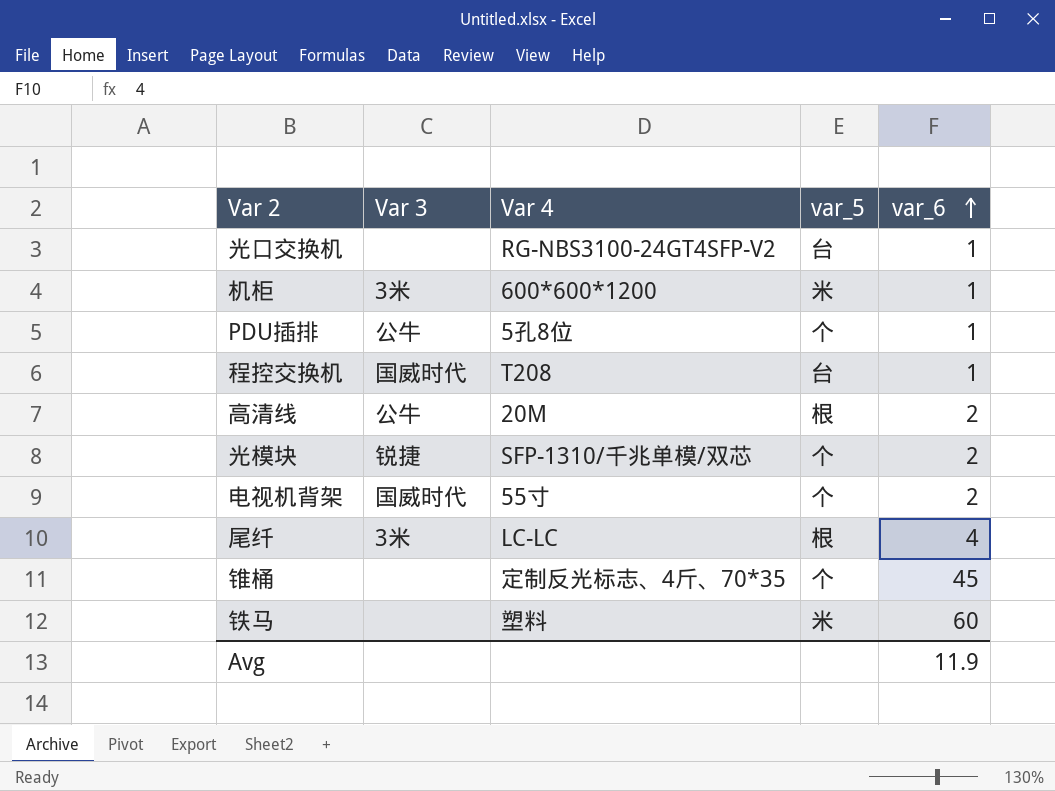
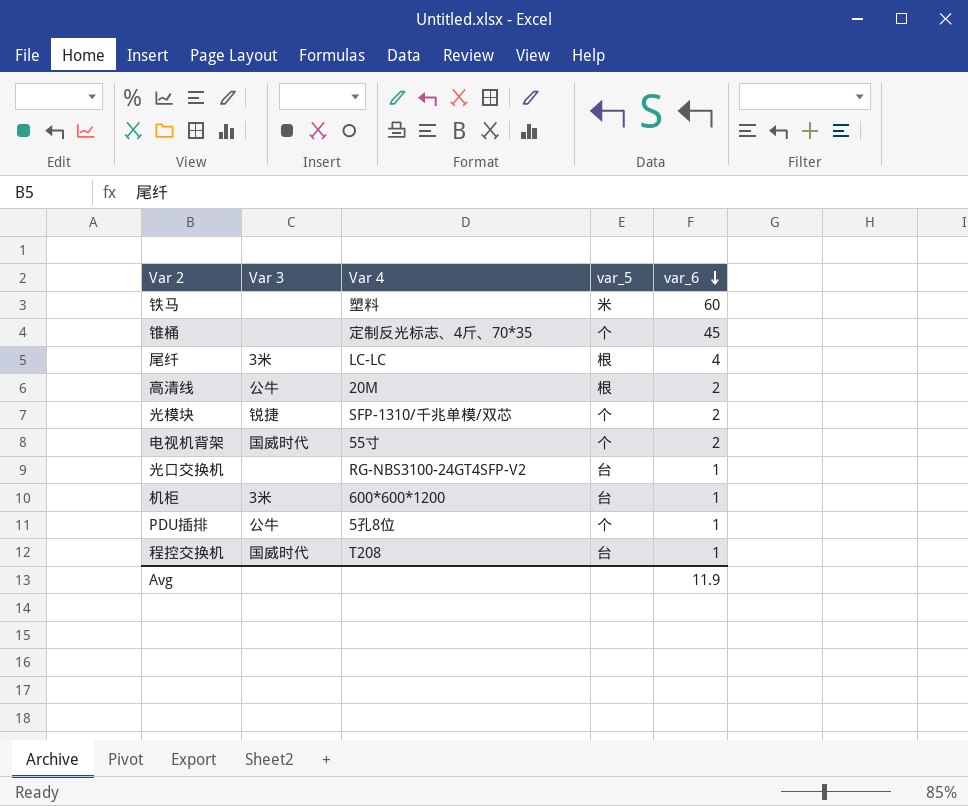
row order: var_6 ascending -> var_6 descending
机柜 | var_5: 米 -> 台

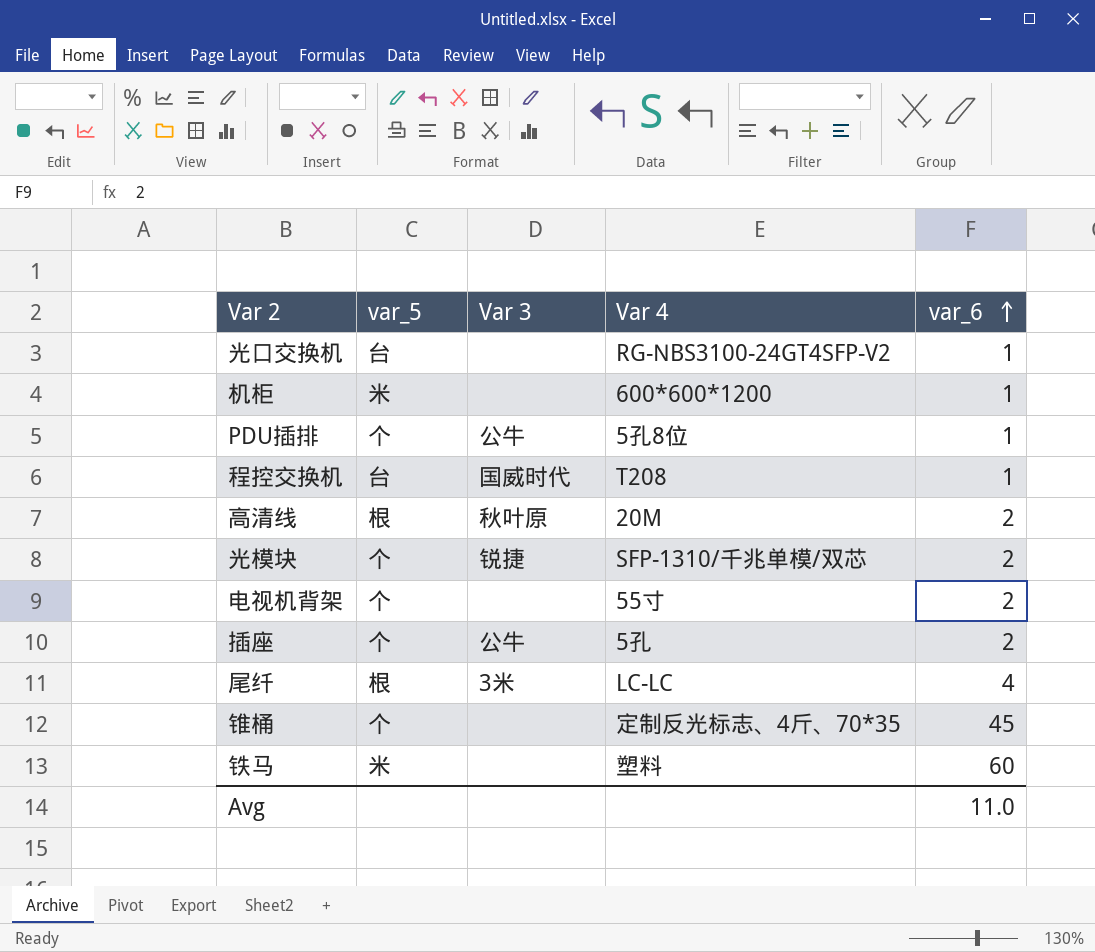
row order: var_6 descending -> var_6 ascending
column var_5 | position: 4 -> 2
机柜 | var_5: 台 -> 米
机柜 | Var 3: 3米 -> none
高清线 | Var 3: 公牛 -> 秋叶原
电视机背架 | Var 3: 国威时代 -> none
row 插座: none -> 个 | 公牛 | 5孔 | 2
Avg | var_6: 11.9 -> 11.0

